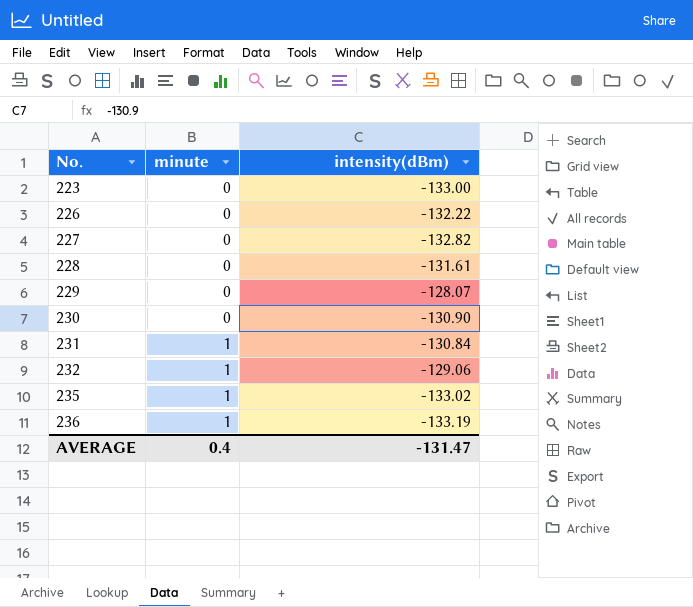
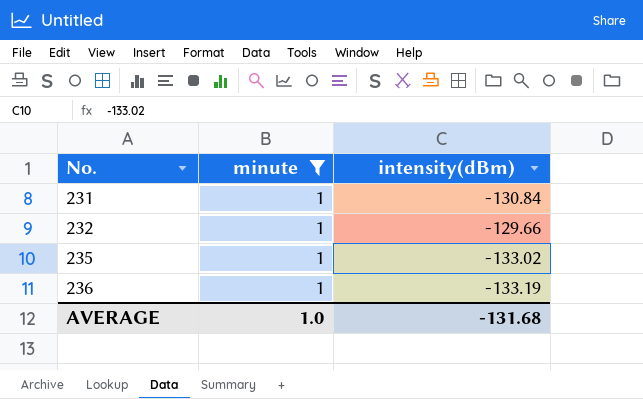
filter: none -> minute = 1
232 | intensity(dBm): -129.06 -> -129.66
AVERAGE | minute: 0.4 -> 1.0
AVERAGE | intensity(dBm): -131.47 -> -131.68

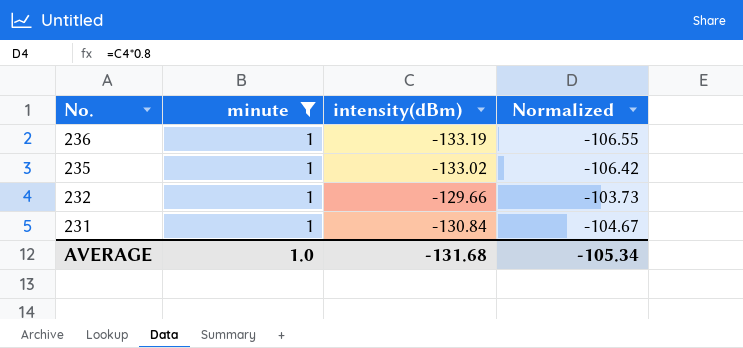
row order: No. ascending -> No. descending
column Normalized | formula: none -> [intensity(dBm)] * 0.8

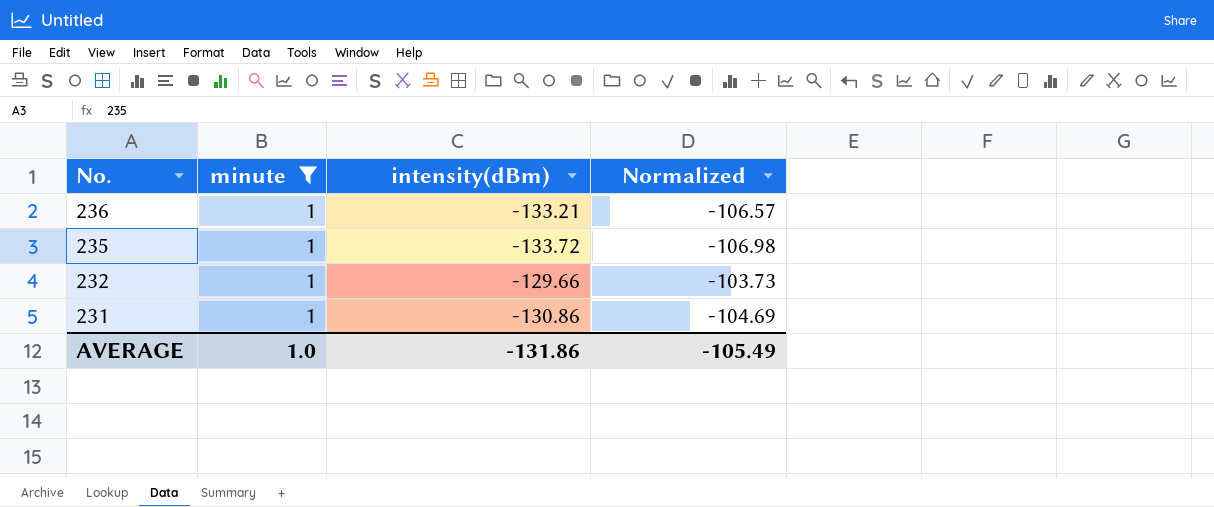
236 | intensity(dBm): -133.19 -> -133.21
236 | Normalized: -106.55 -> -106.57
235 | intensity(dBm): -133.02 -> -133.72
235 | Normalized: -106.42 -> -106.98
231 | intensity(dBm): -130.84 -> -130.86
231 | Normalized: -104.67 -> -104.69
AVERAGE | intensity(dBm): -131.68 -> -131.86
AVERAGE | Normalized: -105.34 -> -105.49

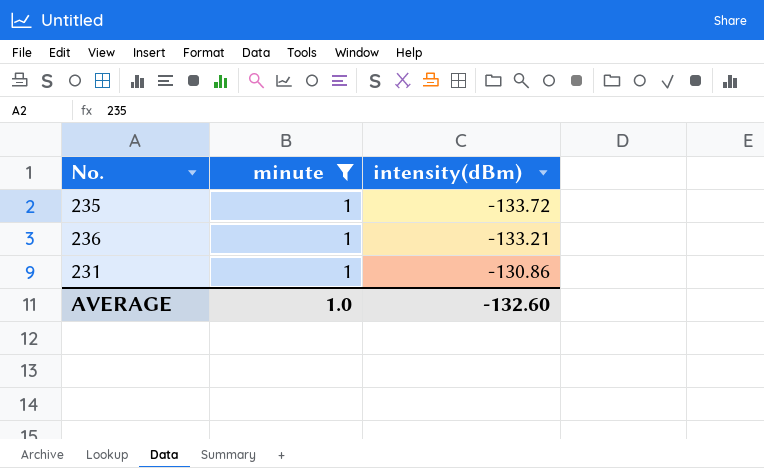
row order: No. descending -> intensity(dBm) ascending
column Normalized | formula: [intensity(dBm)] * 0.8 -> none
row 232: 1 | -129.66 | -103.73 -> none
AVERAGE | intensity(dBm): -131.86 -> -132.60

